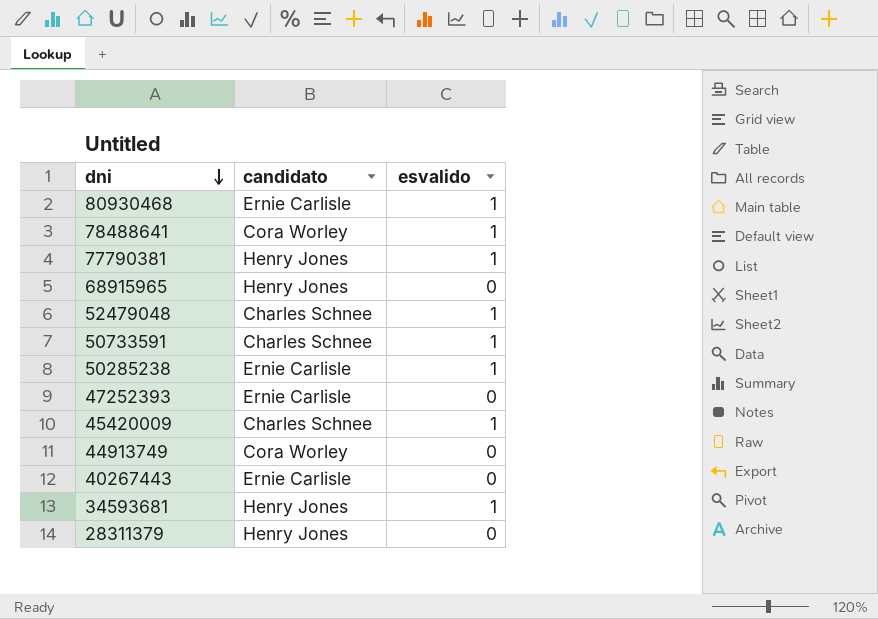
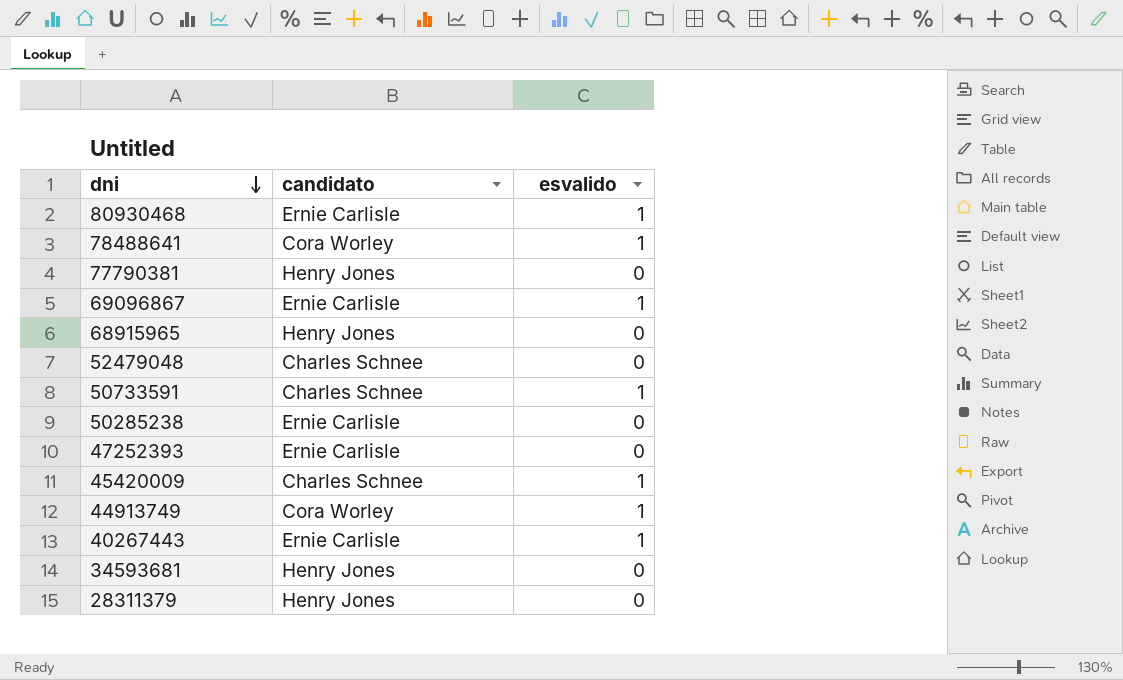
77790381 | esvalido: 1 -> 0
row 69096867: none -> Ernie Carlisle | 1
52479048 | esvalido: 1 -> 0
50285238 | esvalido: 1 -> 0
44913749 | esvalido: 0 -> 1
40267443 | esvalido: 0 -> 1
34593681 | esvalido: 1 -> 0

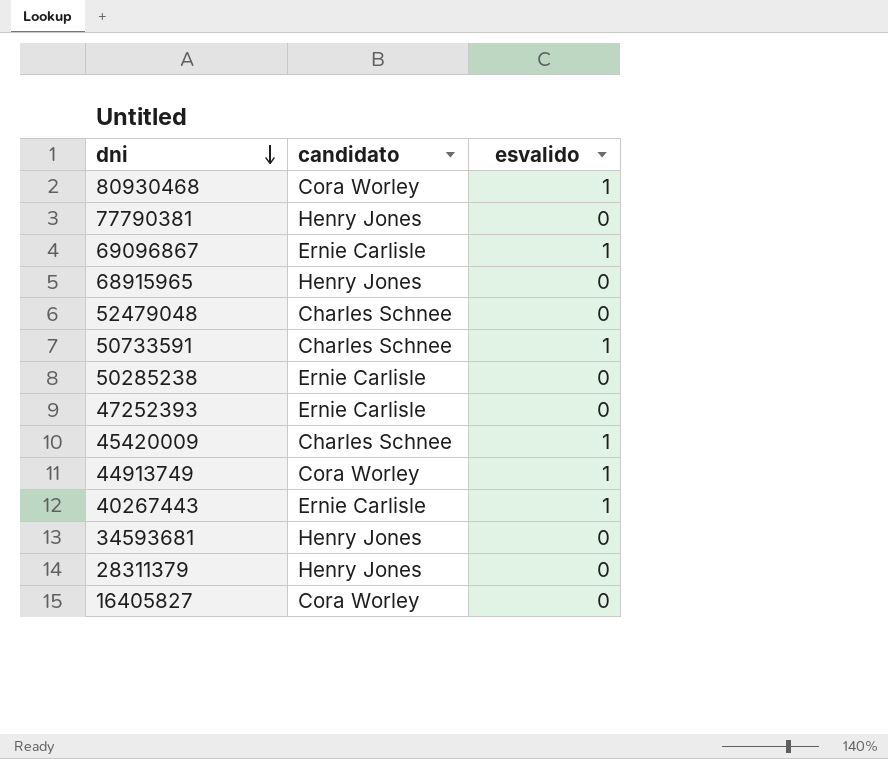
row 78488641: Cora Worley | 1 -> none
80930468 | candidato: Ernie Carlisle -> Cora Worley
row 16405827: none -> Cora Worley | 0

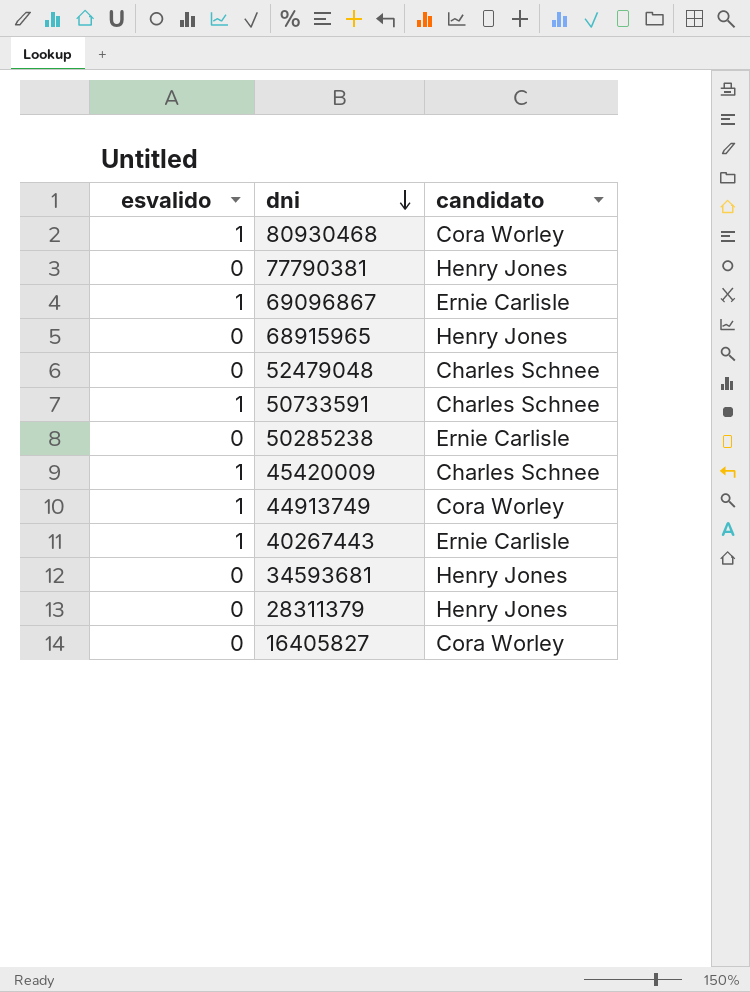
column esvalido | position: 3 -> 1
row 47252393: Ernie Carlisle | 0 -> none

